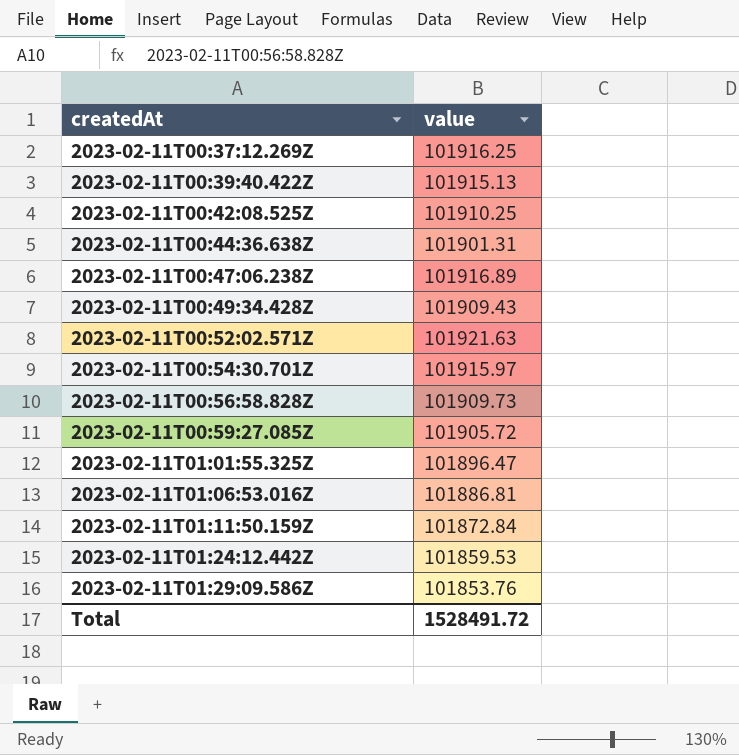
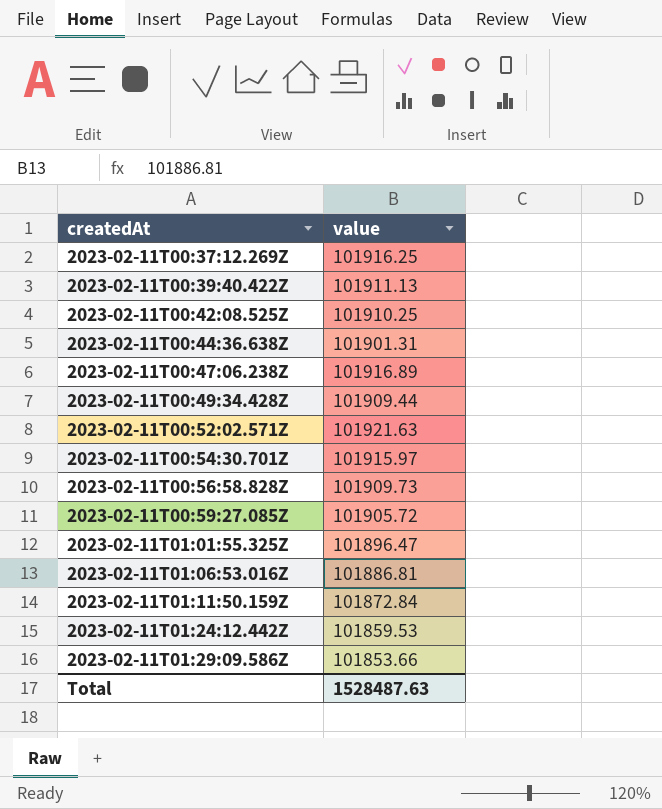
2023-02-11T00:39:40.422Z | value: 101915.13 -> 101911.13
2023-02-11T00:49:34.428Z | value: 101909.43 -> 101909.44
2023-02-11T01:29:09.586Z | value: 101853.76 -> 101853.66
Total | value: 1528491.72 -> 1528487.63

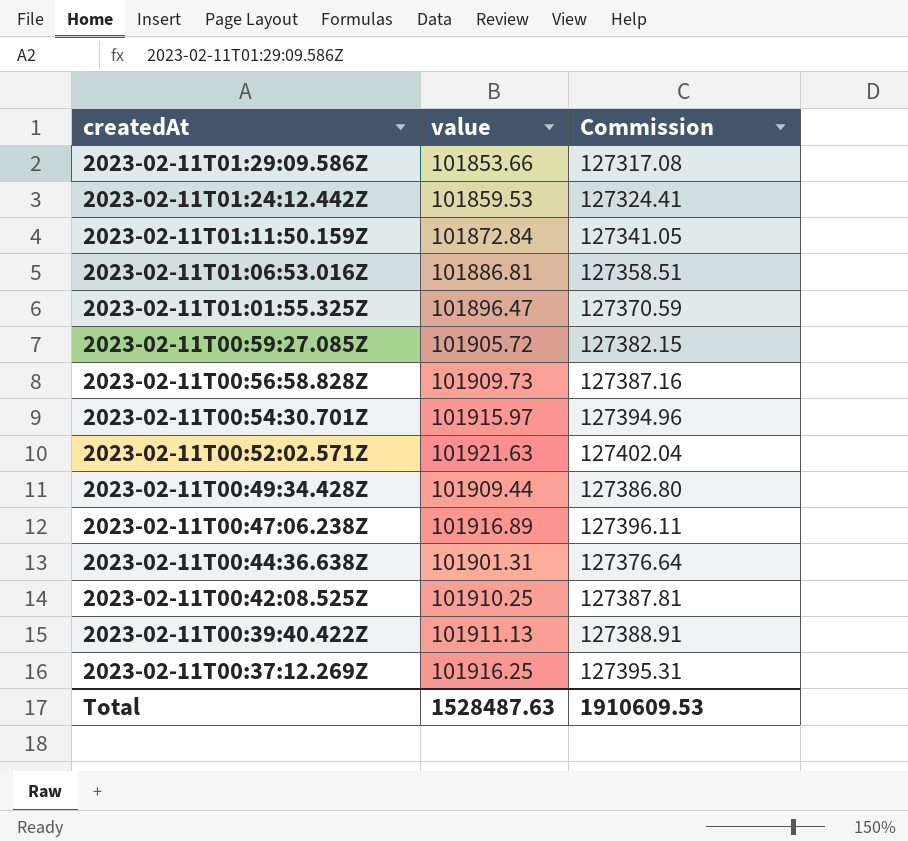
row order: createdAt ascending -> createdAt descending
column Commission | formula: none -> [value] * 1.25

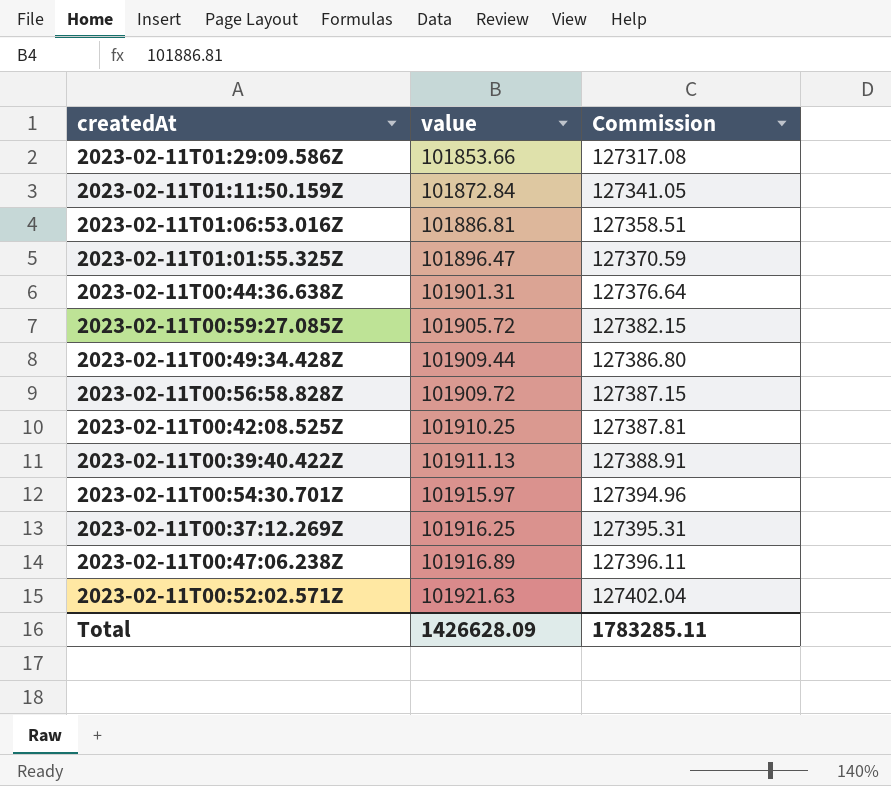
row order: createdAt descending -> value ascending
row 2023-02-11T01:24:12.442Z: 101859.53 | 127324.41 -> none
2023-02-11T00:56:58.828Z | value: 101909.73 -> 101909.72
2023-02-11T00:56:58.828Z | Commission: 127387.16 -> 127387.15
Total | value: 1528487.63 -> 1426628.09
Total | Commission: 1910609.53 -> 1783285.11

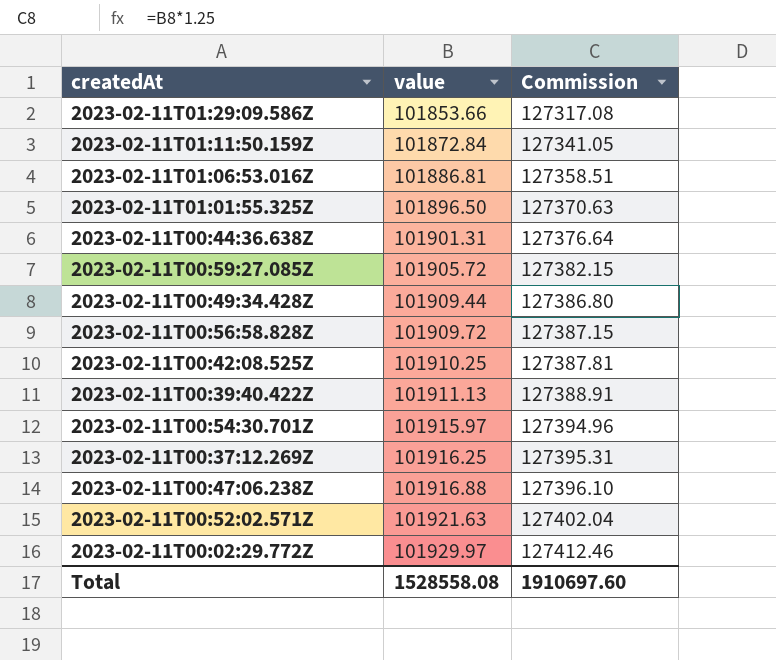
2023-02-11T01:01:55.325Z | value: 101896.47 -> 101896.50
2023-02-11T01:01:55.325Z | Commission: 127370.59 -> 127370.63
2023-02-11T00:47:06.238Z | value: 101916.89 -> 101916.88
2023-02-11T00:47:06.238Z | Commission: 127396.11 -> 127396.10
row 2023-02-11T00:02:29.772Z: none -> 101929.97 | 127412.46
Total | value: 1426628.09 -> 1528558.08
Total | Commission: 1783285.11 -> 1910697.60

